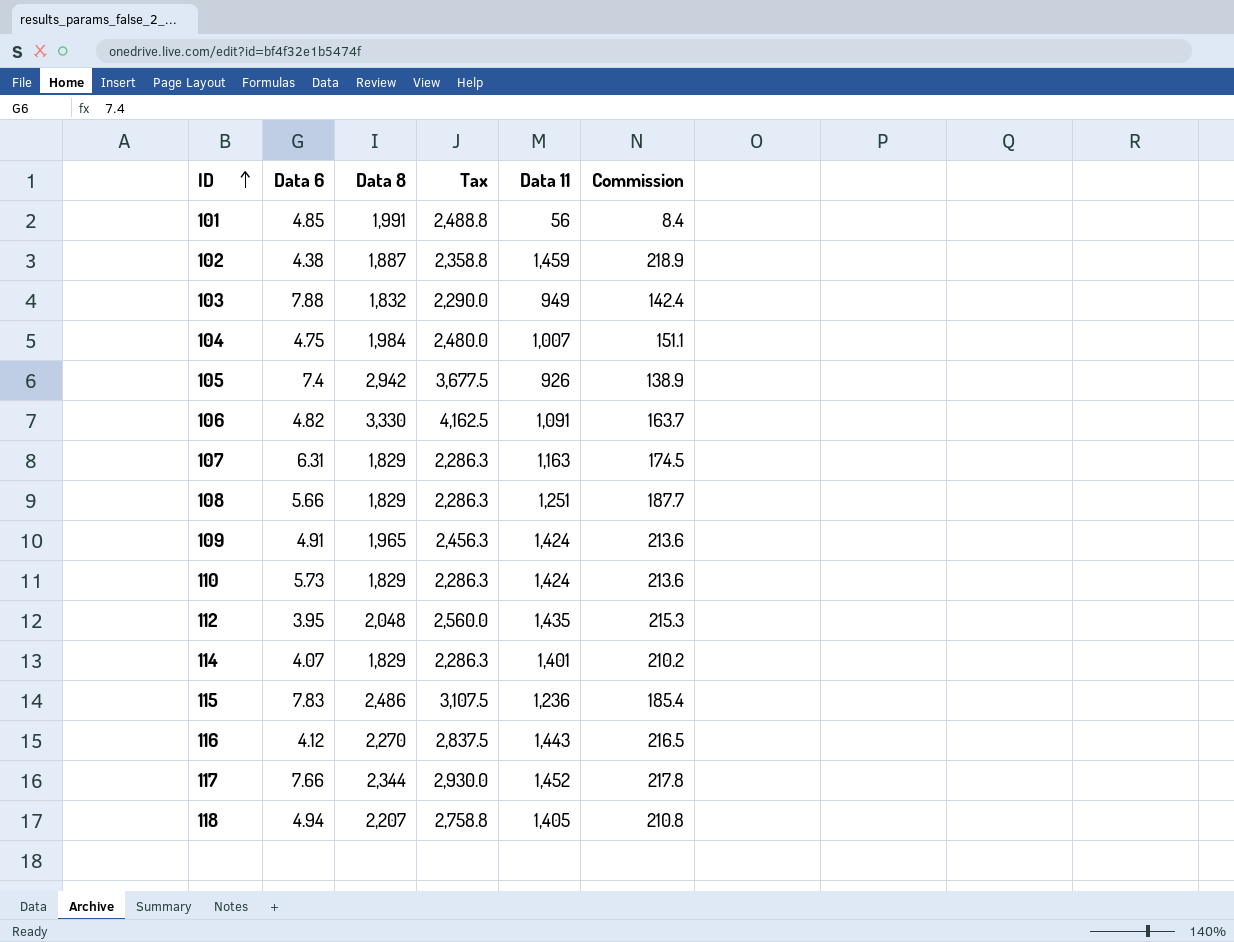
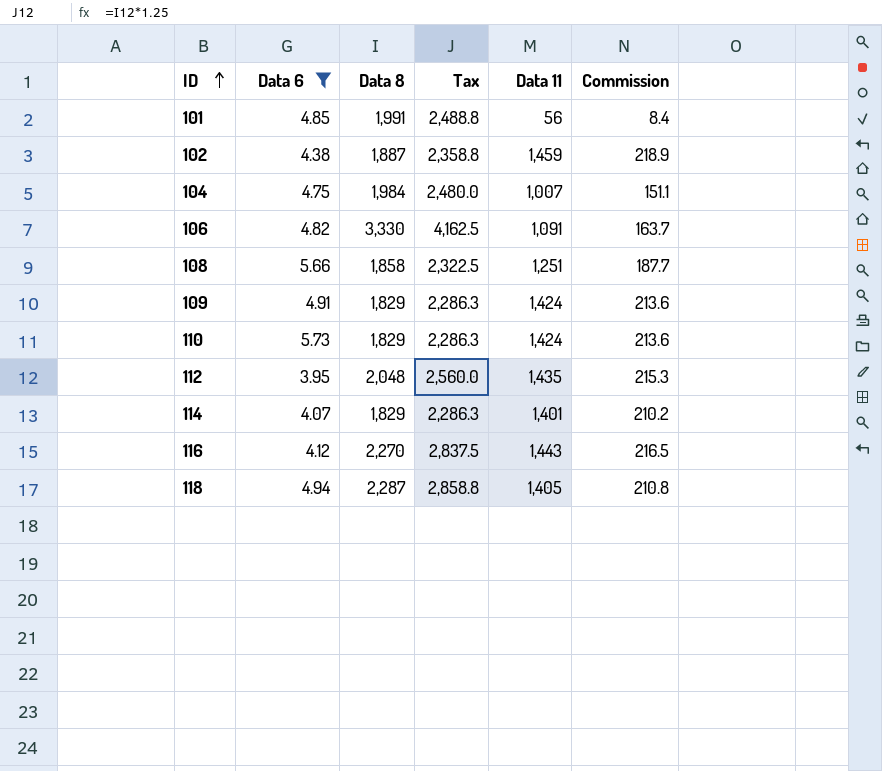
filter: none -> Data 6 <= 5.73
108 | Data 8: 1,829 -> 1,858
108 | Tax: 2,286.3 -> 2,322.5
109 | Data 8: 1,965 -> 1,829
109 | Tax: 2,456.3 -> 2,286.3
118 | Data 8: 2,207 -> 2,287
118 | Tax: 2,758.8 -> 2,858.8

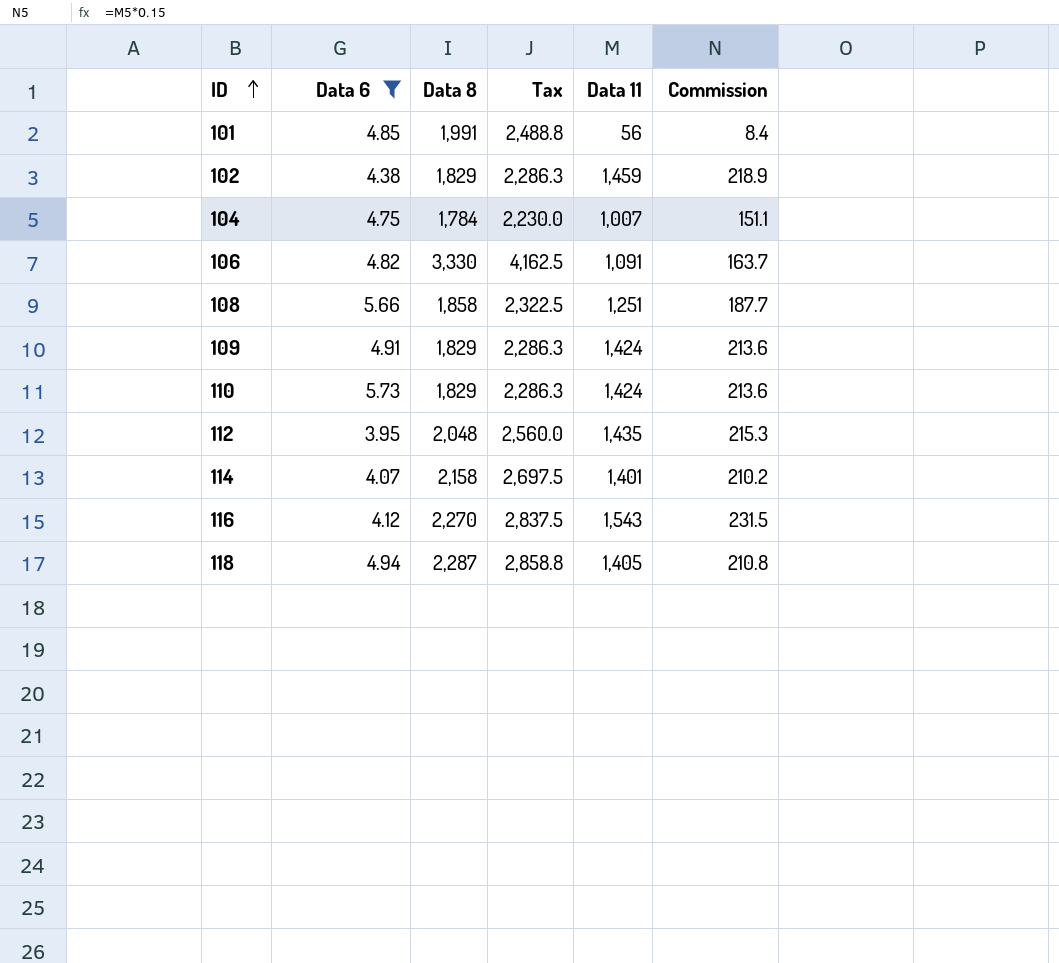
102 | Data 8: 1,887 -> 1,829
102 | Tax: 2,358.8 -> 2,286.3
104 | Data 8: 1,984 -> 1,784
104 | Tax: 2,480.0 -> 2,230.0
114 | Data 8: 1,829 -> 2,158
114 | Tax: 2,286.3 -> 2,697.5
116 | Data 11: 1,443 -> 1,543
116 | Commission: 216.5 -> 231.5

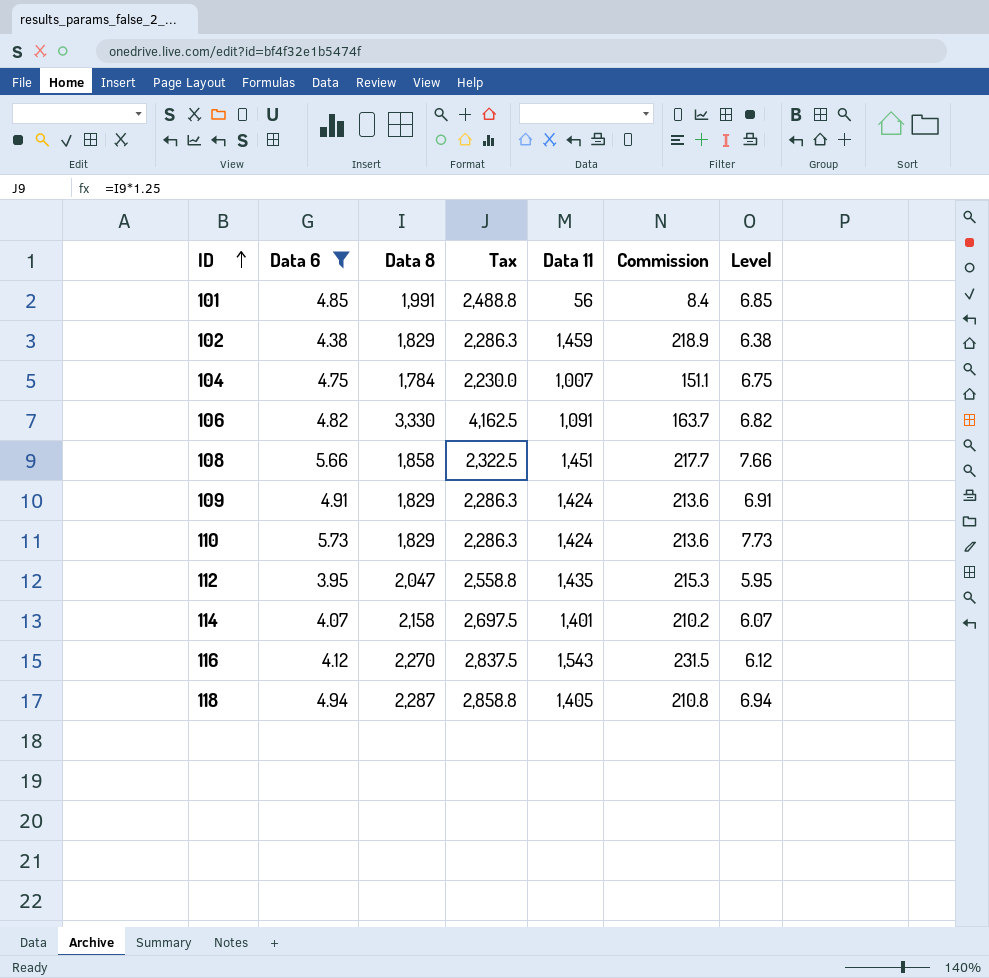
column Level | formula: none -> [Data 6] + 2
108 | Data 11: 1,251 -> 1,451
108 | Commission: 187.7 -> 217.7
112 | Data 8: 2,048 -> 2,047
112 | Tax: 2,560.0 -> 2,558.8

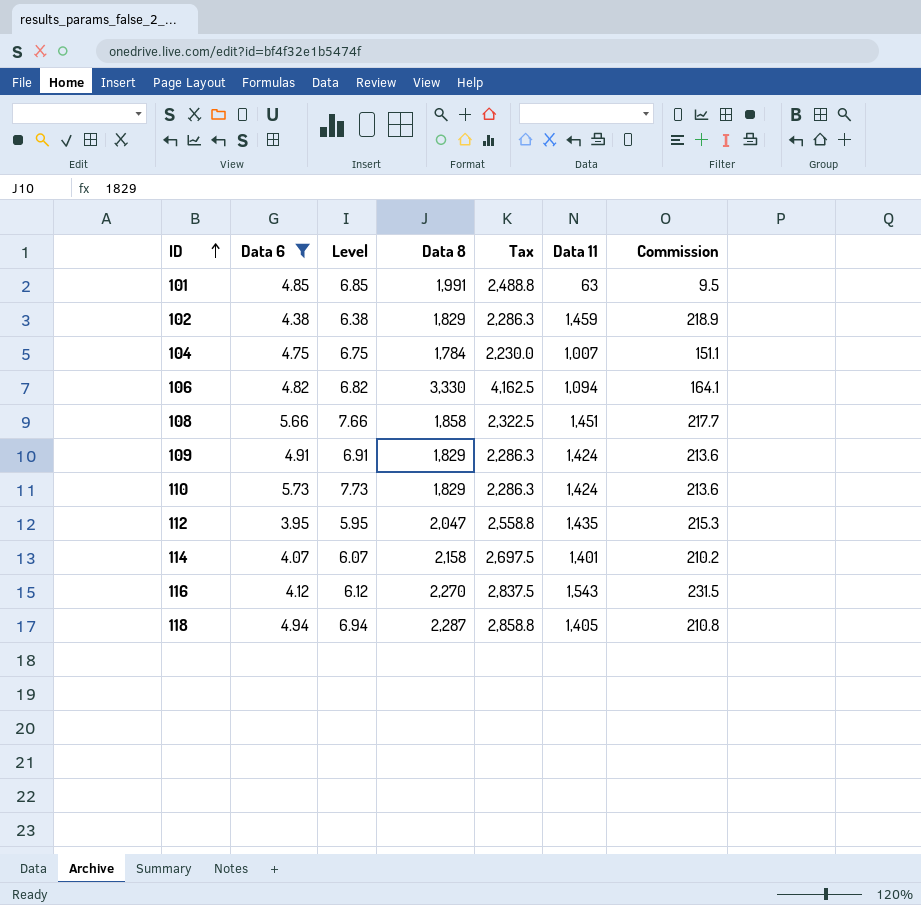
column Level | position: 7 -> 3
101 | Data 11: 56 -> 63
101 | Commission: 8.4 -> 9.5
106 | Data 11: 1,091 -> 1,094
106 | Commission: 163.7 -> 164.1

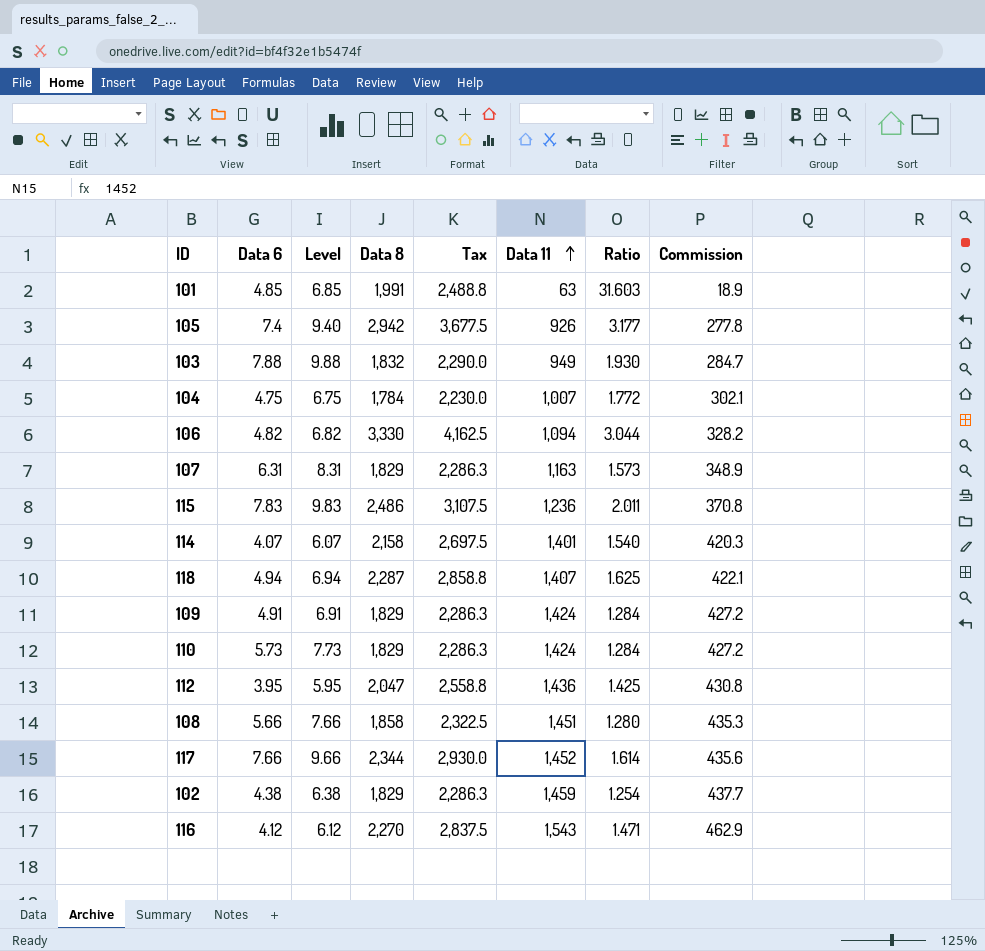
filter: Data 6 <= 5.73 -> none
row order: ID ascending -> Data 11 ascending
column Ratio | formula: none -> [Data 8] / [Data 11]
column Commission | formula: [Data 11] * 0.15 -> [Data 11] * 0.3
118 | Data 11: 1,405 -> 1,407
112 | Data 11: 1,435 -> 1,436

